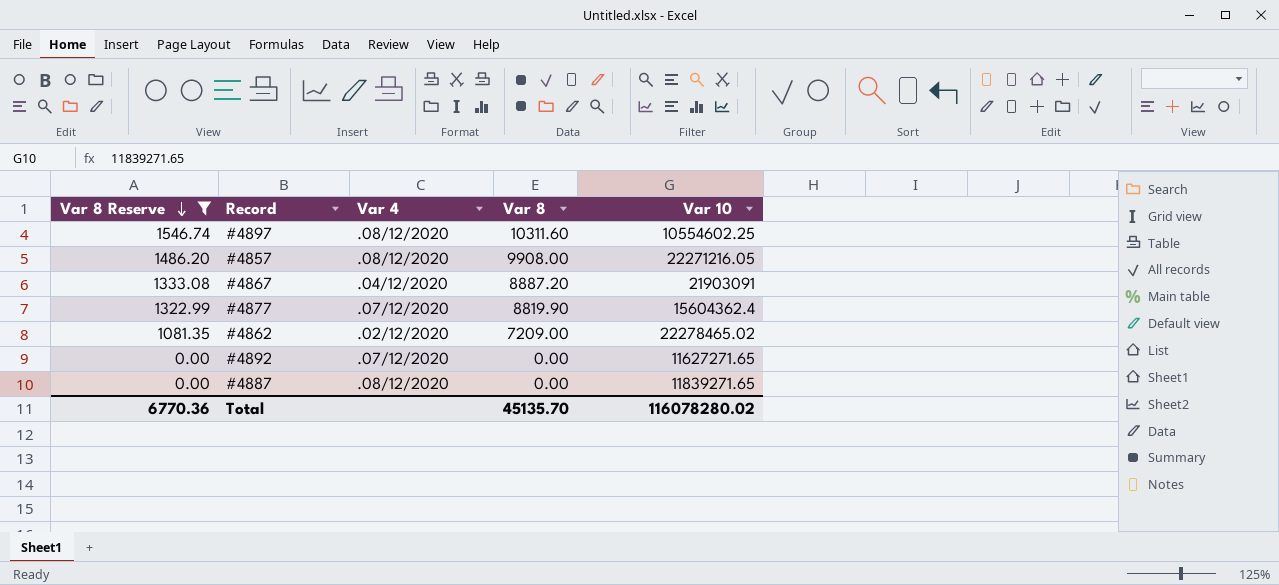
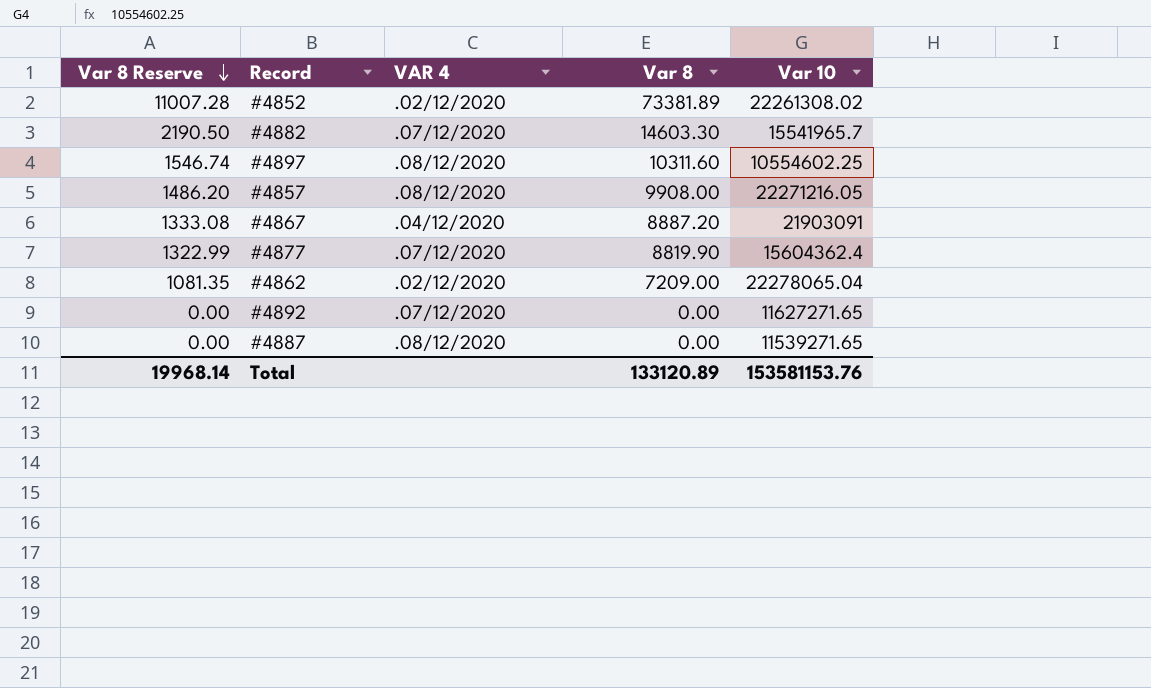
filter: Var 8 Reserve <= 1546.74 -> none
column name: Var 4 -> VAR 4
#4862 | Var 10: 22278465.02 -> 22278065.04
#4887 | Var 10: 11839271.65 -> 11539271.65
Total | Var 8 Reserve: 6770.36 -> 19968.14
Total | Var 8: 45135.70 -> 133120.89
Total | Var 10: 116078280.02 -> 153581153.76

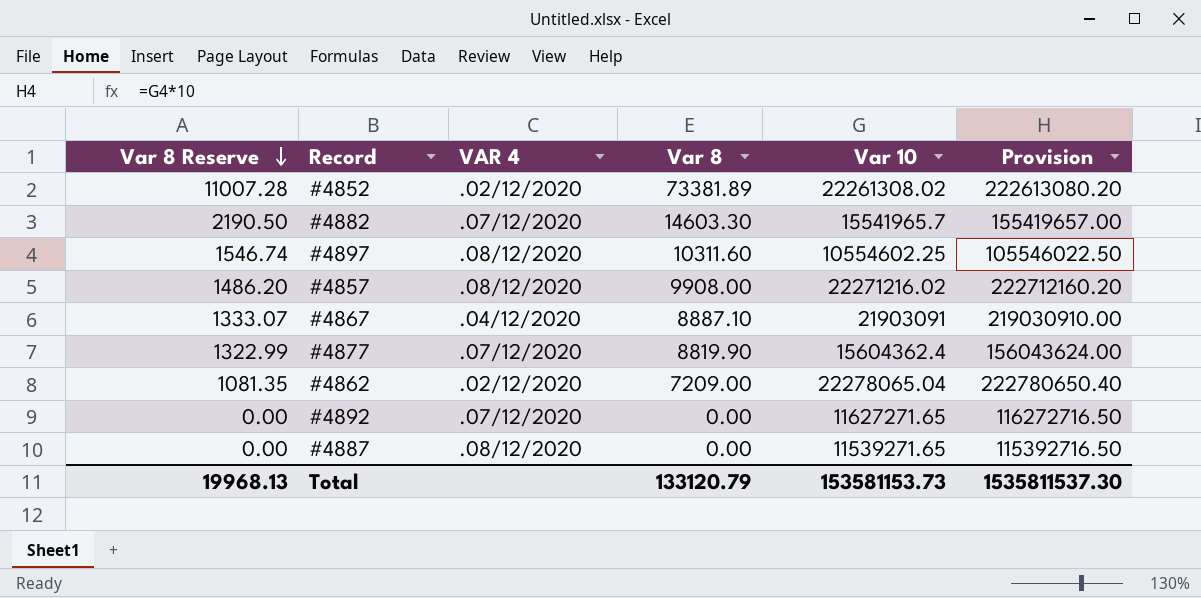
column Provision | formula: none -> [Var 10] * 10
#4857 | Var 10: 22271216.05 -> 22271216.02
#4867 | Var 8 Reserve: 1333.08 -> 1333.07
#4867 | Var 8: 8887.20 -> 8887.10
Total | Var 8 Reserve: 19968.14 -> 19968.13
Total | Var 8: 133120.89 -> 133120.79
Total | Var 10: 153581153.76 -> 153581153.73

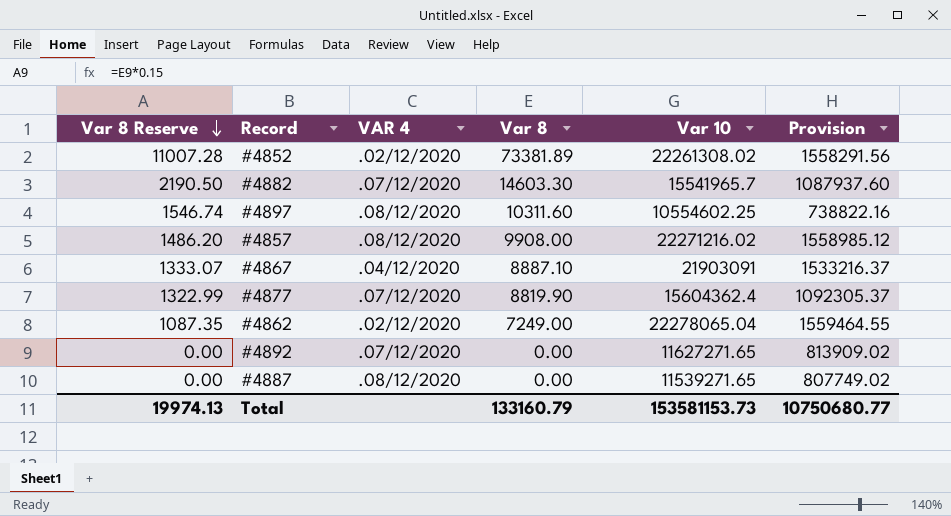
column Provision | formula: [Var 10] * 10 -> [Var 10] * 0.07
#4862 | Var 8 Reserve: 1081.35 -> 1087.35
#4862 | Var 8: 7209.00 -> 7249.00
Total | Var 8 Reserve: 19968.13 -> 19974.13
Total | Var 8: 133120.79 -> 133160.79
Total | Provision: 1535811537.30 -> 10750680.77

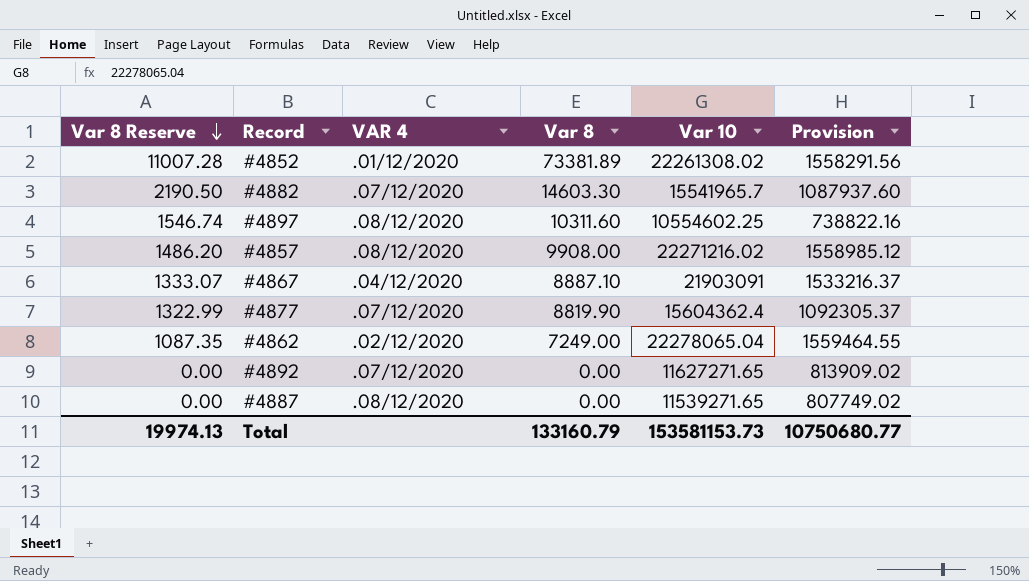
#4852 | VAR 4: .02/12/2020 -> .01/12/2020

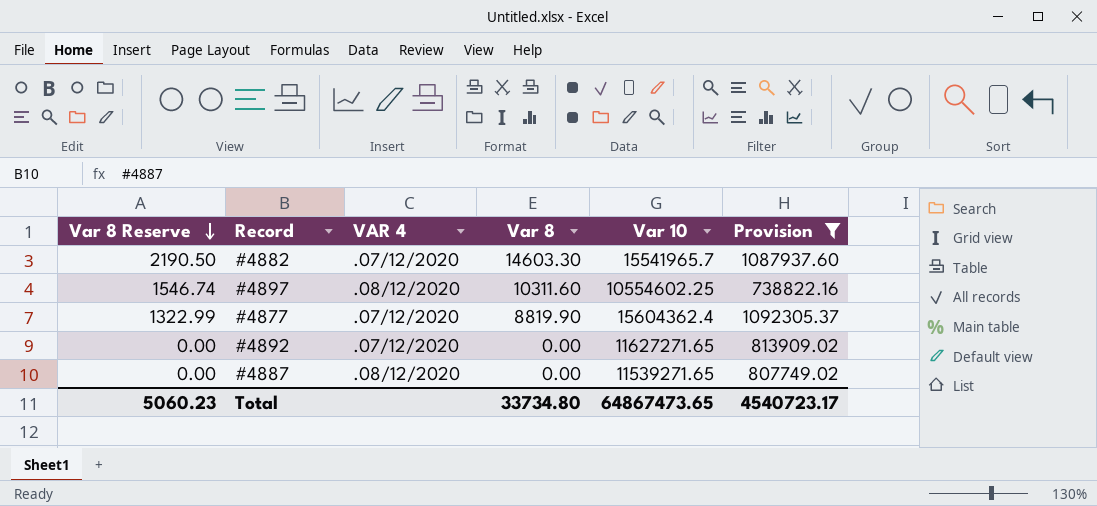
filter: none -> Provision <= 1092305.37
Total | Var 8 Reserve: 19974.13 -> 5060.23
Total | Var 8: 133160.79 -> 33734.80
Total | Var 10: 153581153.73 -> 64867473.65
Total | Provision: 10750680.77 -> 4540723.17

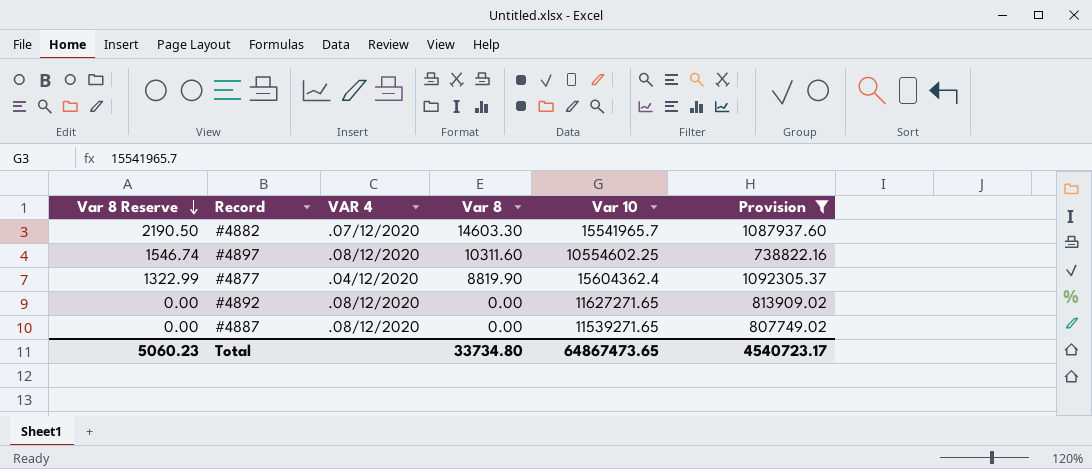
#4877 | VAR 4: .07/12/2020 -> .04/12/2020
#4892 | VAR 4: .07/12/2020 -> .08/12/2020

